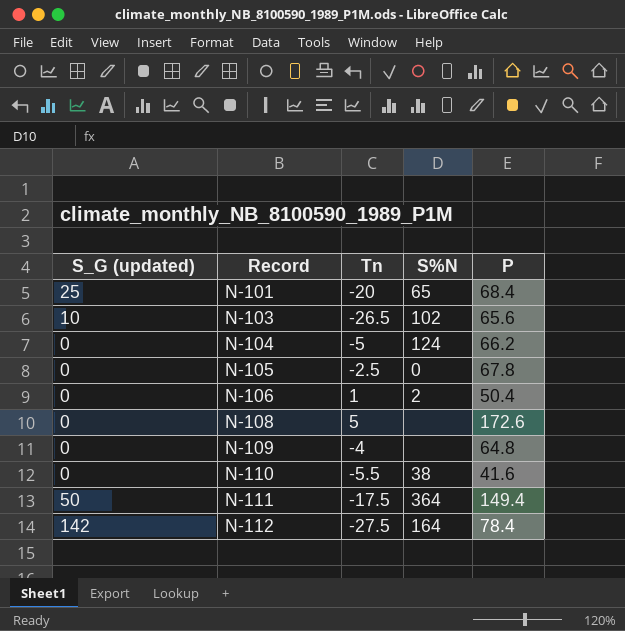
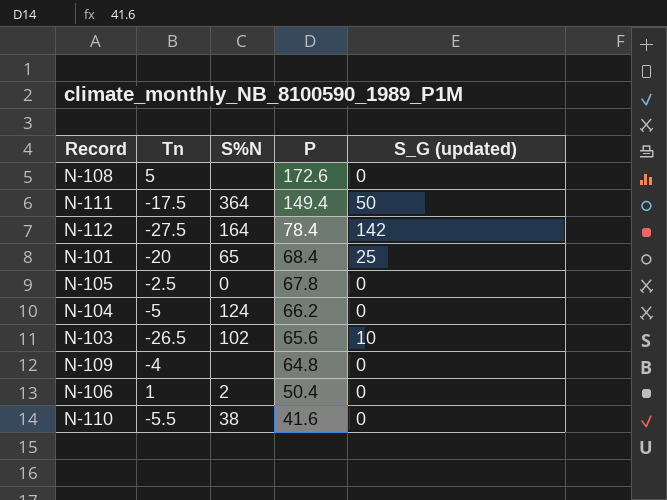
row order: Record ascending -> P descending
column S_G (updated) | position: 1 -> 5

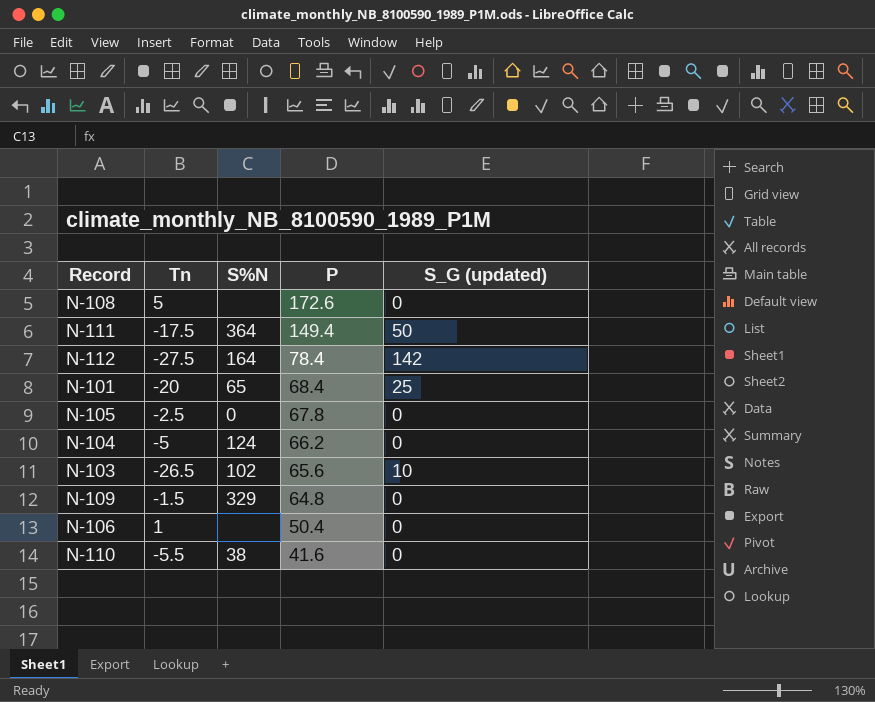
N-109 | Tn: -4 -> -1.5
N-109 | S%N: none -> 329
N-106 | S%N: 2 -> none

